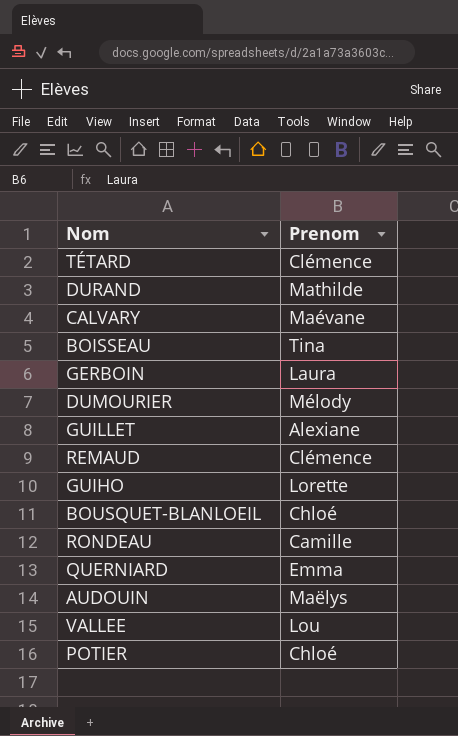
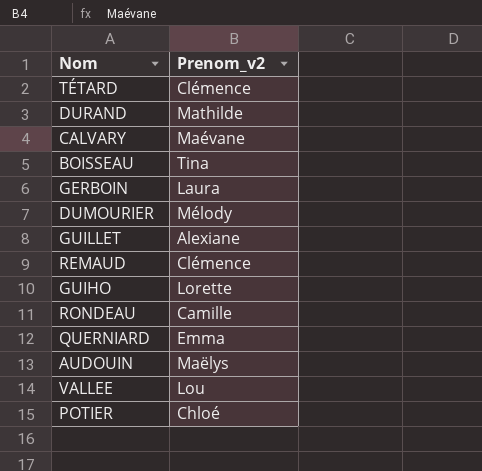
column name: Prenom -> Prenom_v2
row BOUSQUET-BLANLOEIL: Chloé -> none

